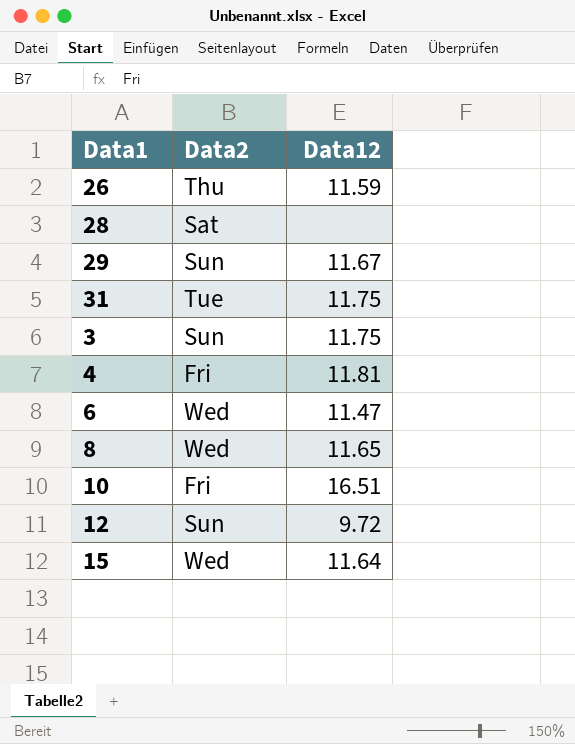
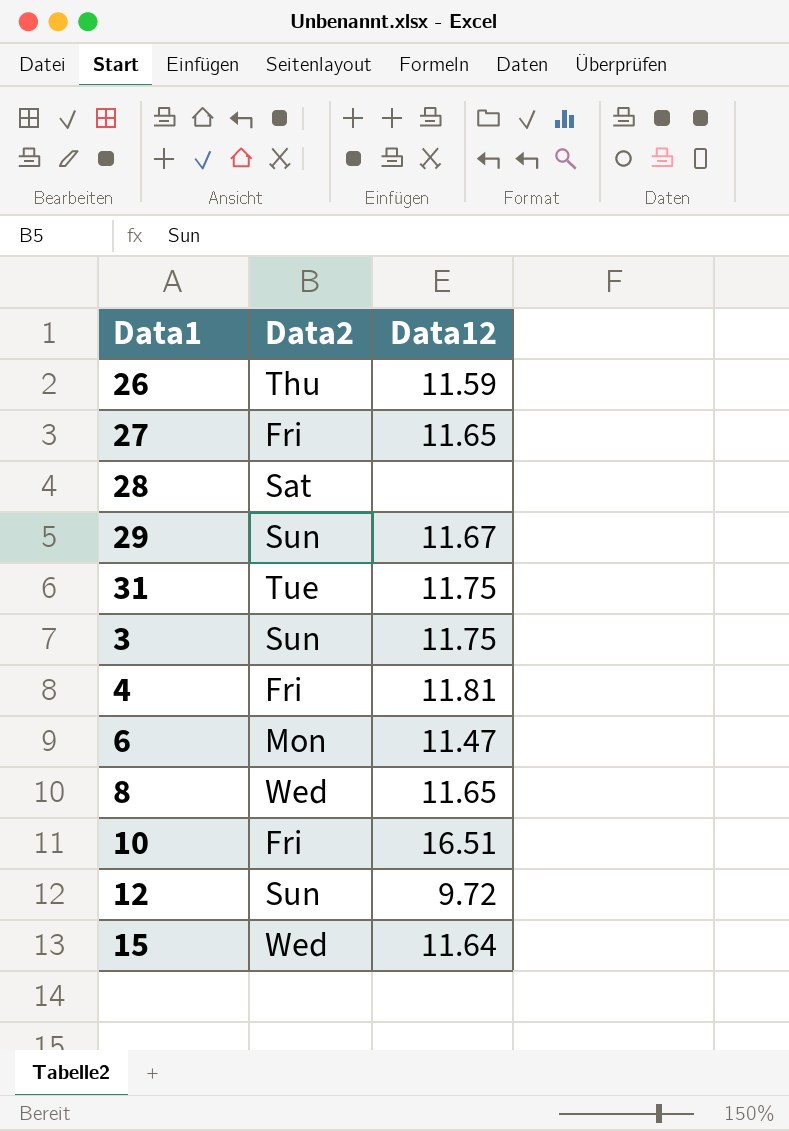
row 27: none -> Fri | 11.65
6 | Data2: Wed -> Mon

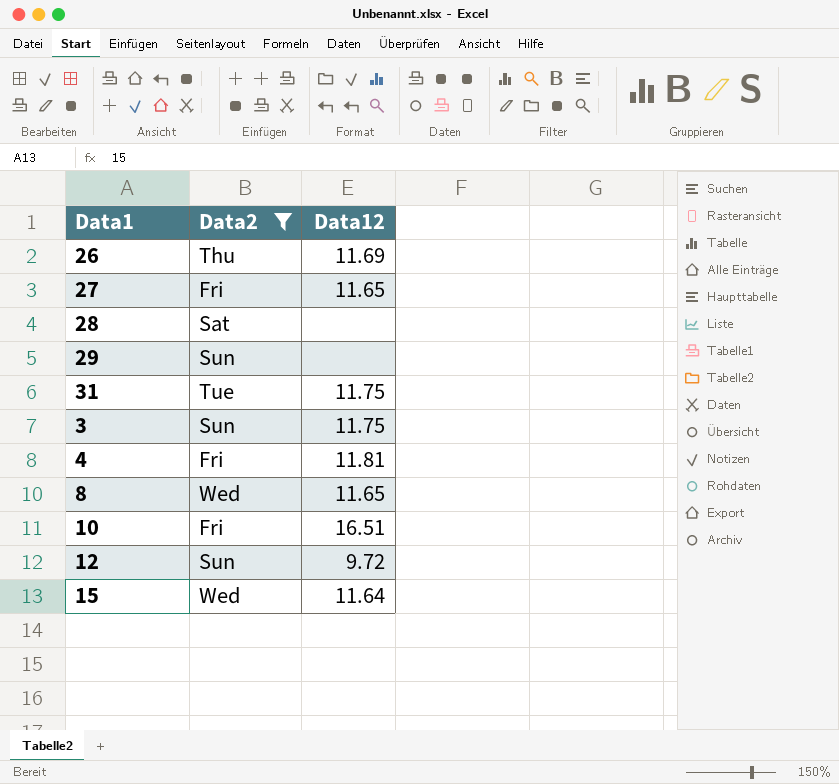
filter: none -> Data2 != Mon
26 | Data12: 11.59 -> 11.69
29 | Data12: 11.67 -> none

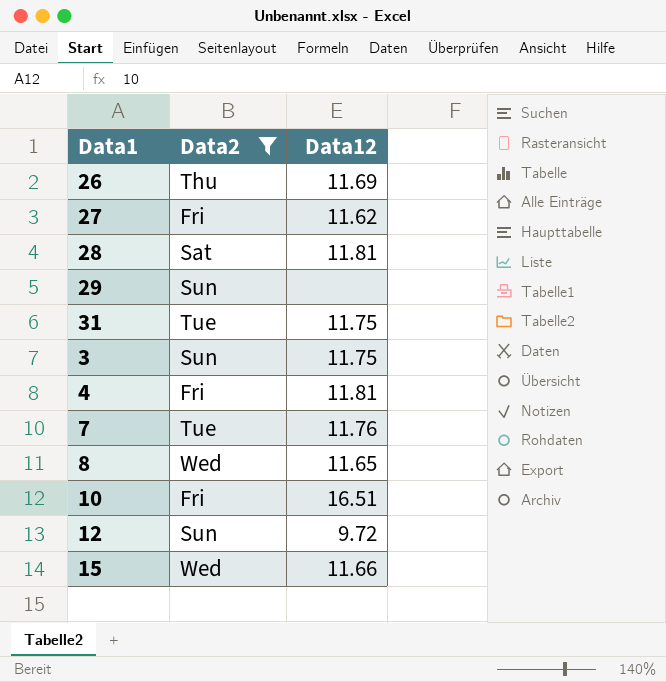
27 | Data12: 11.65 -> 11.62
28 | Data12: none -> 11.81
row 7: none -> Tue | 11.76
15 | Data12: 11.64 -> 11.66

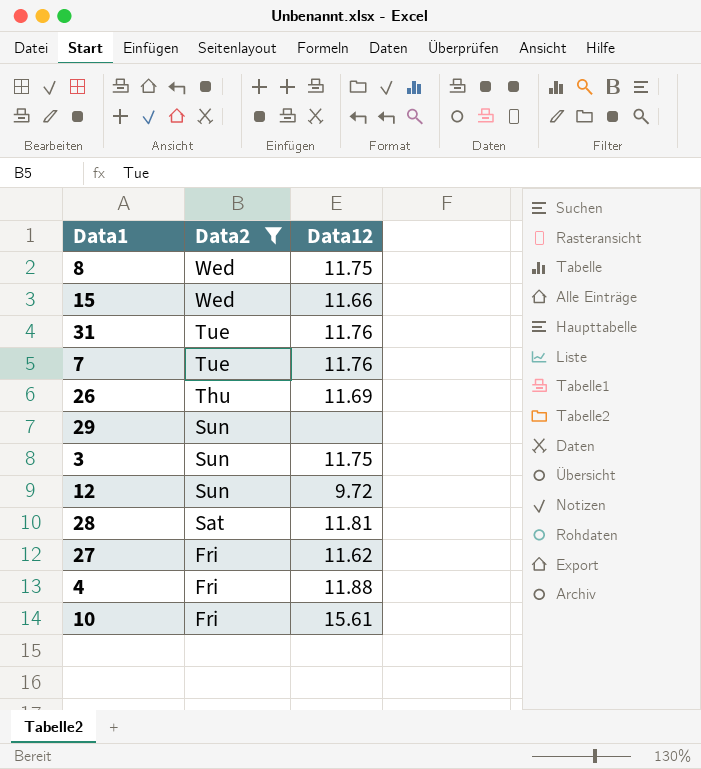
row order: none -> Data2 descending
8 | Data12: 11.65 -> 11.75
31 | Data12: 11.75 -> 11.76
4 | Data12: 11.81 -> 11.88
10 | Data12: 16.51 -> 15.61

